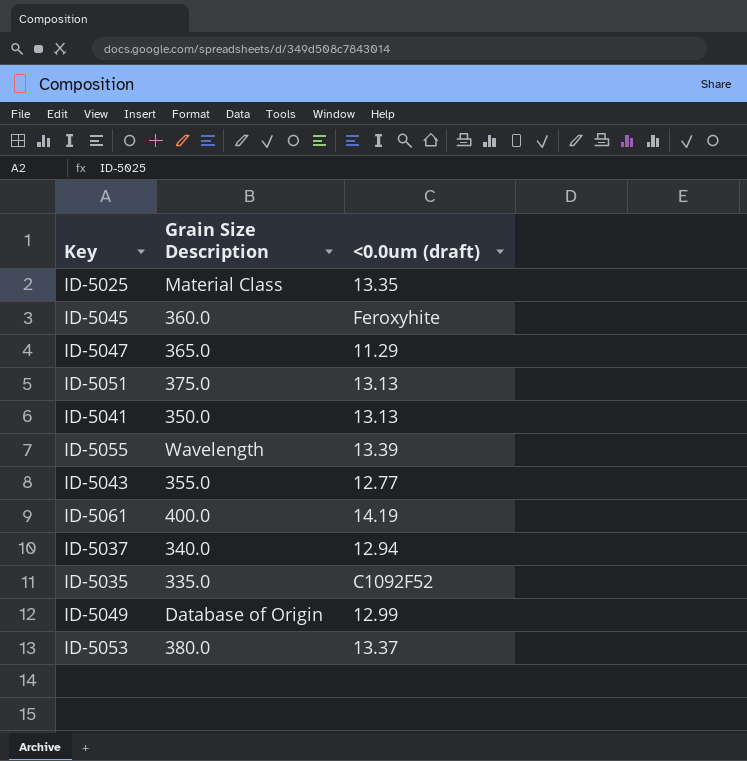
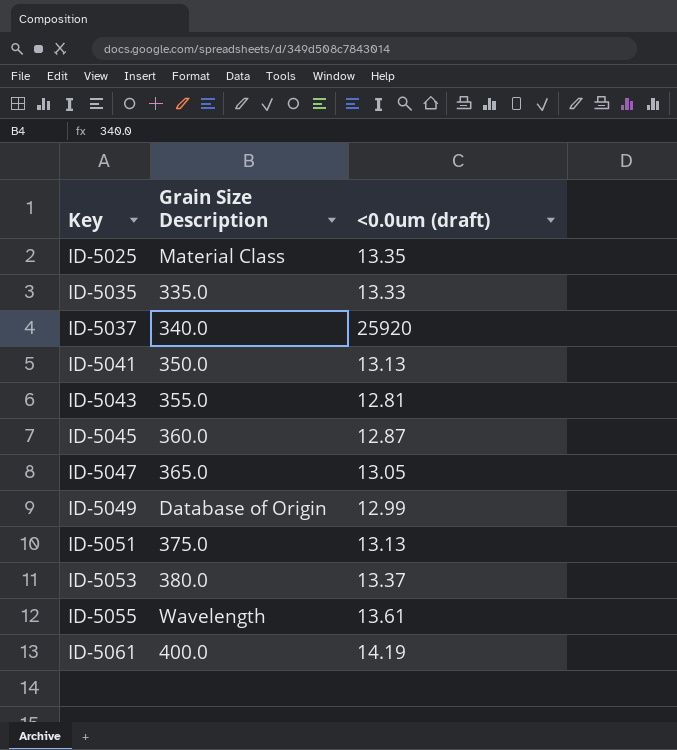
row order: none -> Key ascending
ID-5035 | <0.0um (draft): C1092F52 -> 13.33
ID-5037 | <0.0um (draft): 12.94 -> 25920
ID-5043 | <0.0um (draft): 12.77 -> 12.81
ID-5045 | <0.0um (draft): Feroxyhite -> 12.87
ID-5047 | <0.0um (draft): 11.29 -> 13.05
ID-5055 | <0.0um (draft): 13.39 -> 13.61

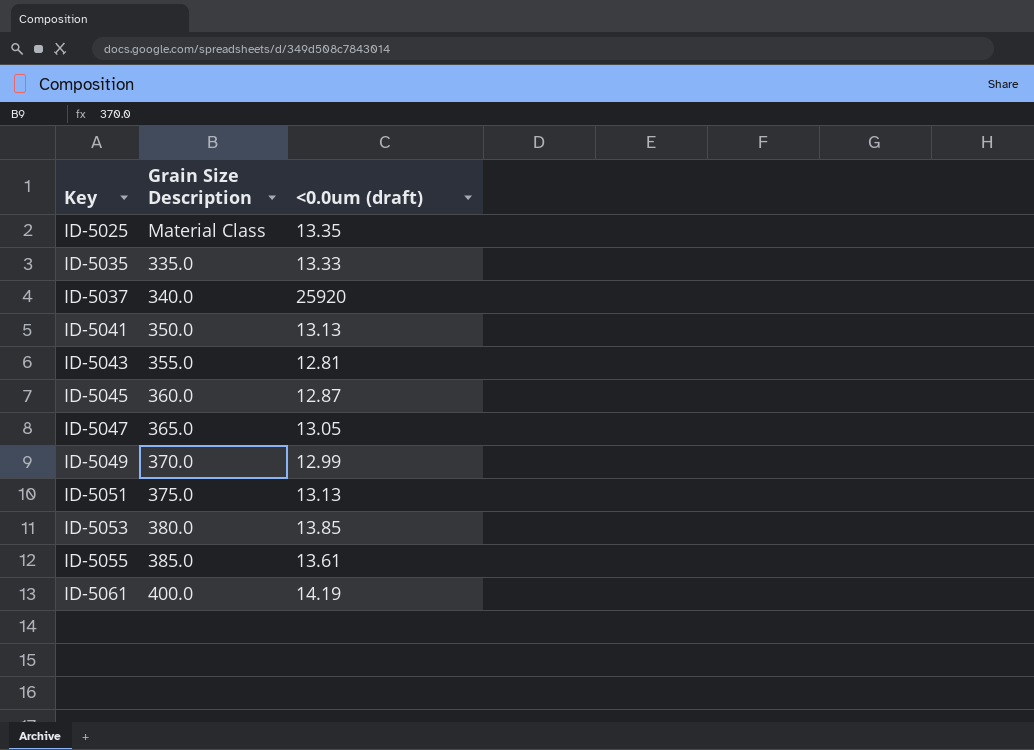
ID-5049 | Grain Size Description: Database of Origin -> 370.0
ID-5053 | <0.0um (draft): 13.37 -> 13.85
ID-5055 | Grain Size Description: Wavelength -> 385.0

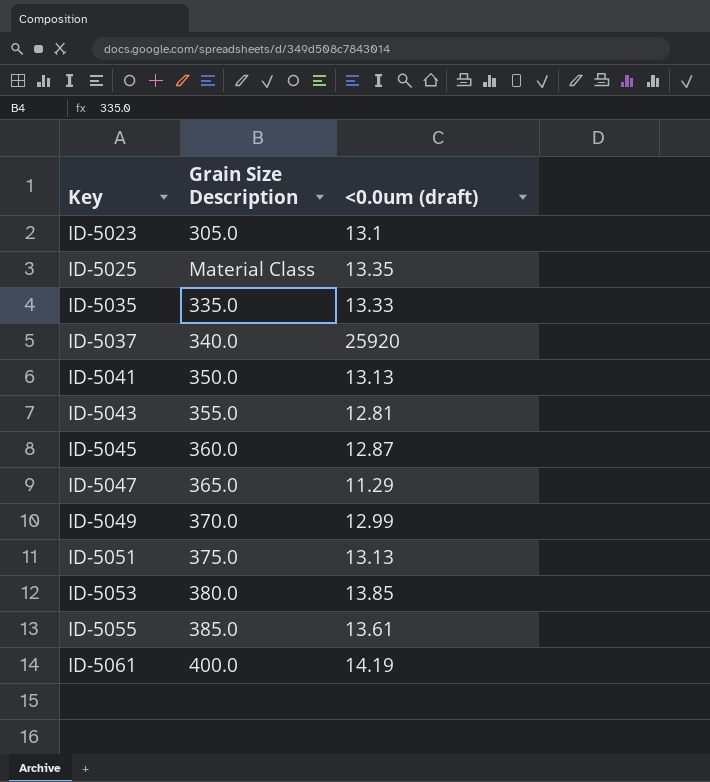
row ID-5023: none -> 305.0 | 13.1
ID-5047 | <0.0um (draft): 13.05 -> 11.29

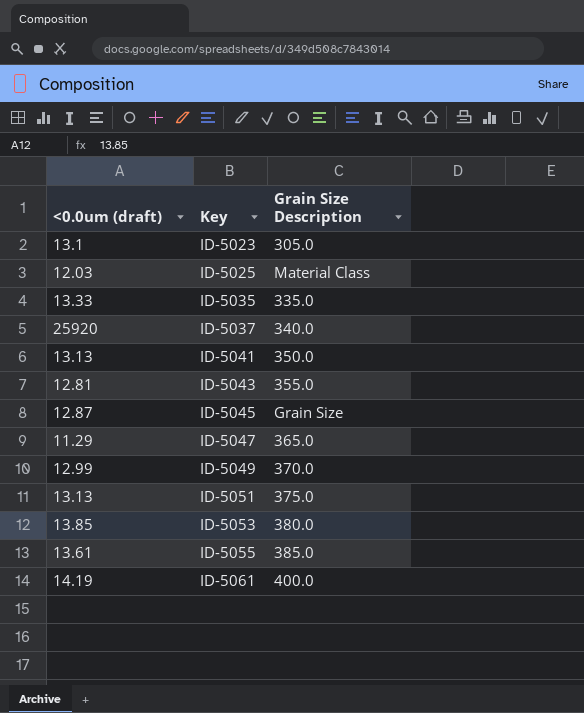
column <0.0um (draft) | position: 3 -> 1
ID-5025 | <0.0um (draft): 13.35 -> 12.03
ID-5045 | Grain Size Description: 360.0 -> Grain Size

